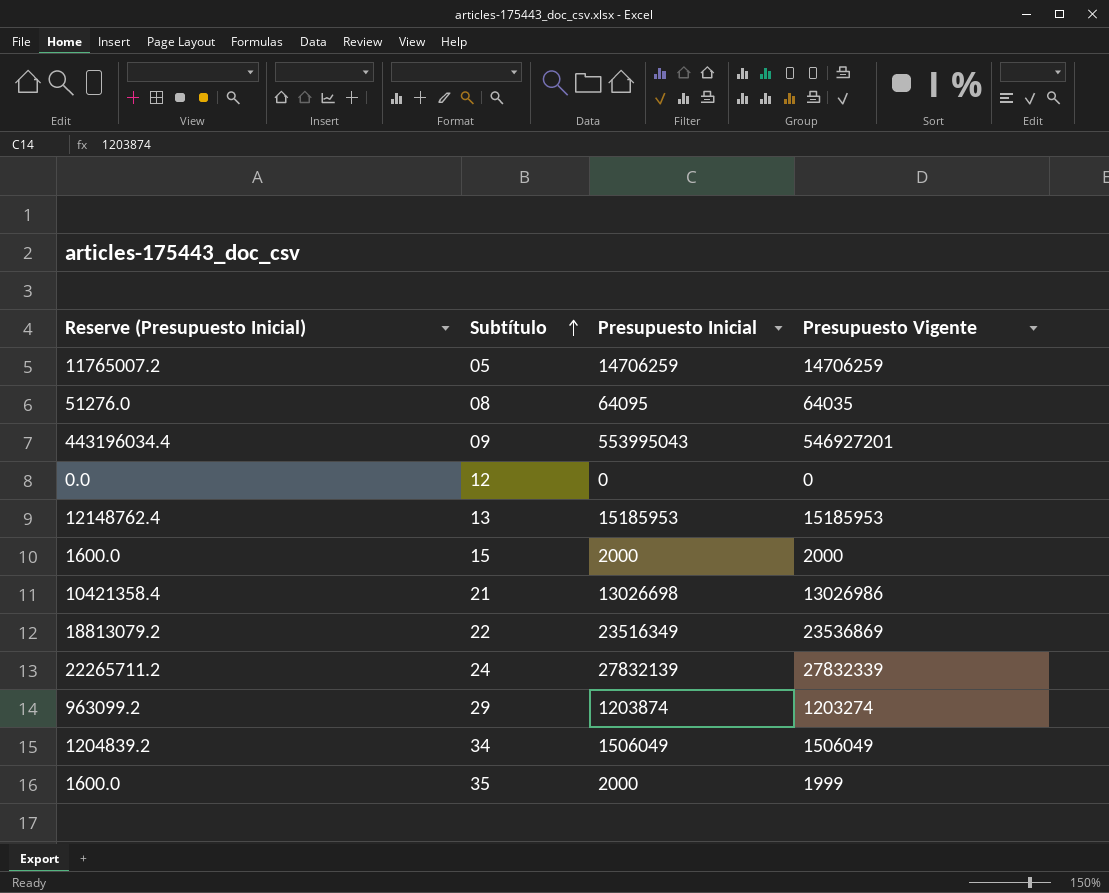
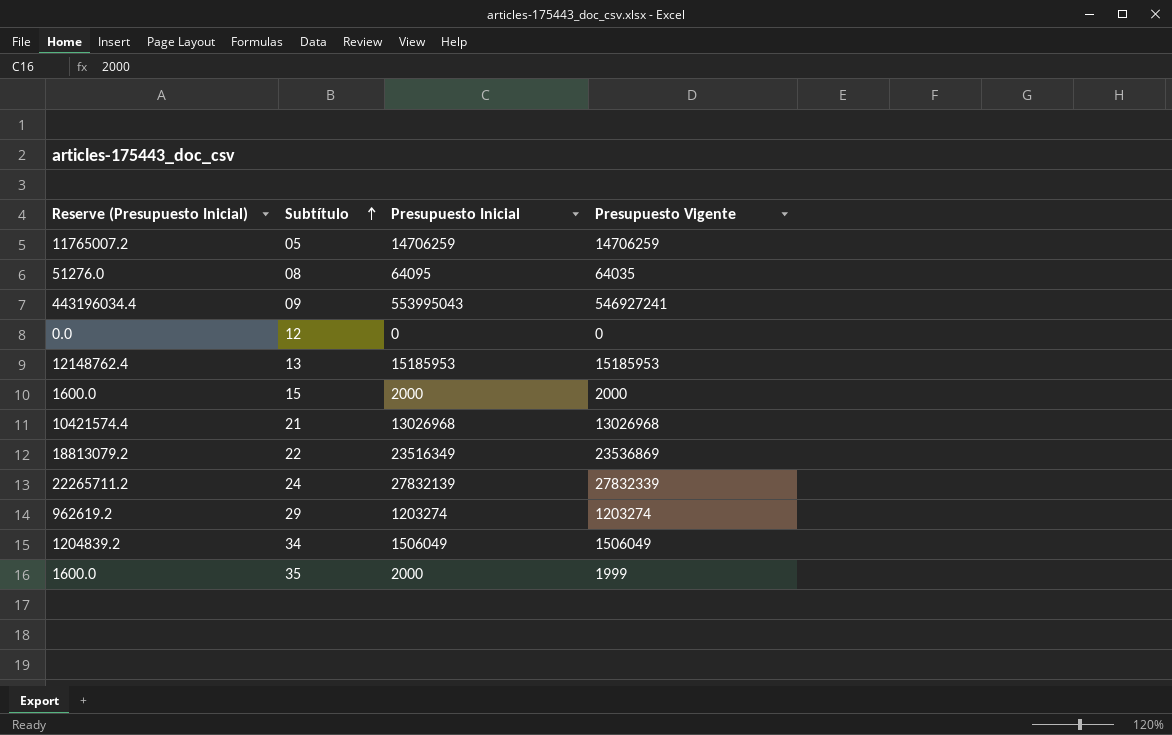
09 | Presupuesto Vigente: 546927201 -> 546927241
21 | Reserve (Presupuesto Inicial): 10421358.4 -> 10421574.4
21 | Presupuesto Inicial: 13026698 -> 13026968
21 | Presupuesto Vigente: 13026986 -> 13026968
29 | Reserve (Presupuesto Inicial): 963099.2 -> 962619.2
29 | Presupuesto Inicial: 1203874 -> 1203274

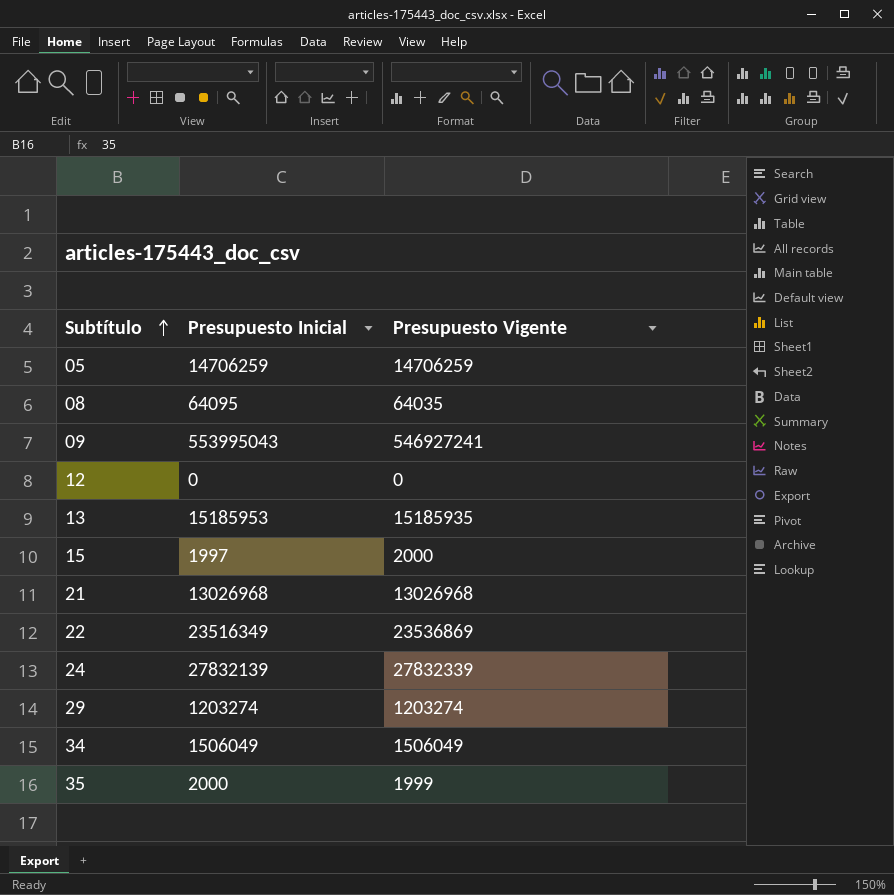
column Reserve (Presupuesto Inicial) | formula: [Presupuesto Inicial] * 0.8 -> none
13 | Presupuesto Vigente: 15185953 -> 15185935
15 | Presupuesto Inicial: 2000 -> 1997

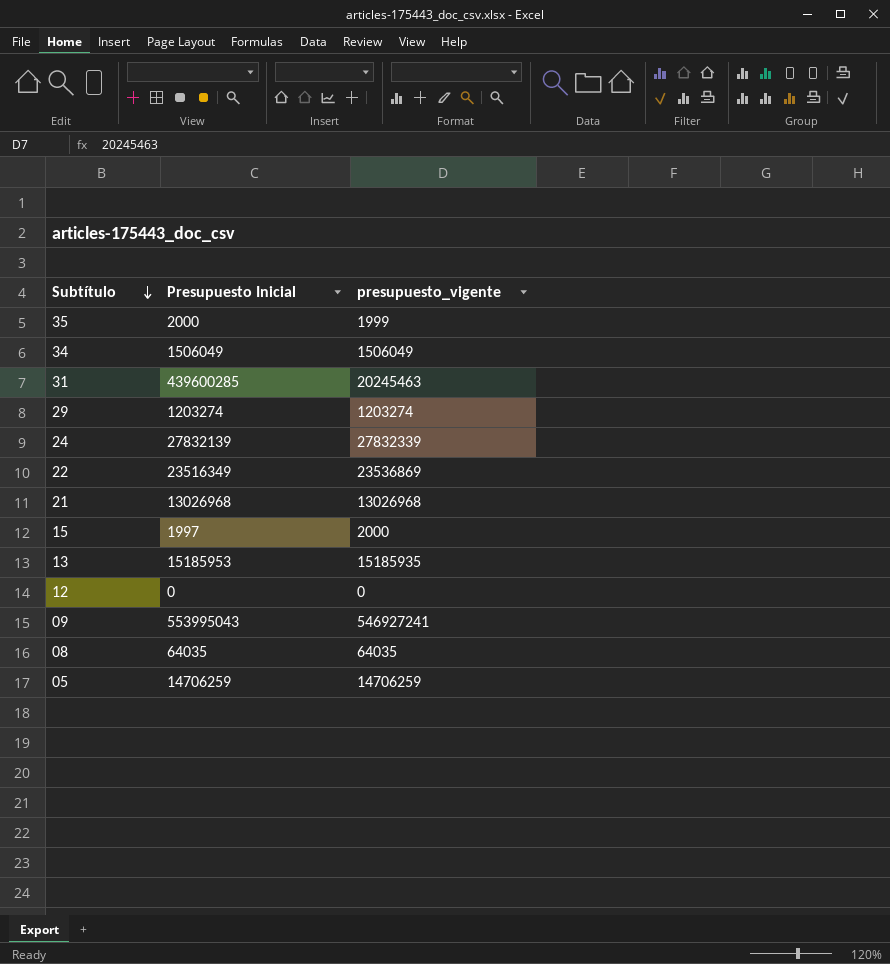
row order: Subtítulo ascending -> Subtítulo descending
column name: Presupuesto Vigente -> presupuesto_vigente
row 31: none -> 439600285 | 20245463
08 | Presupuesto Inicial: 64095 -> 64035

